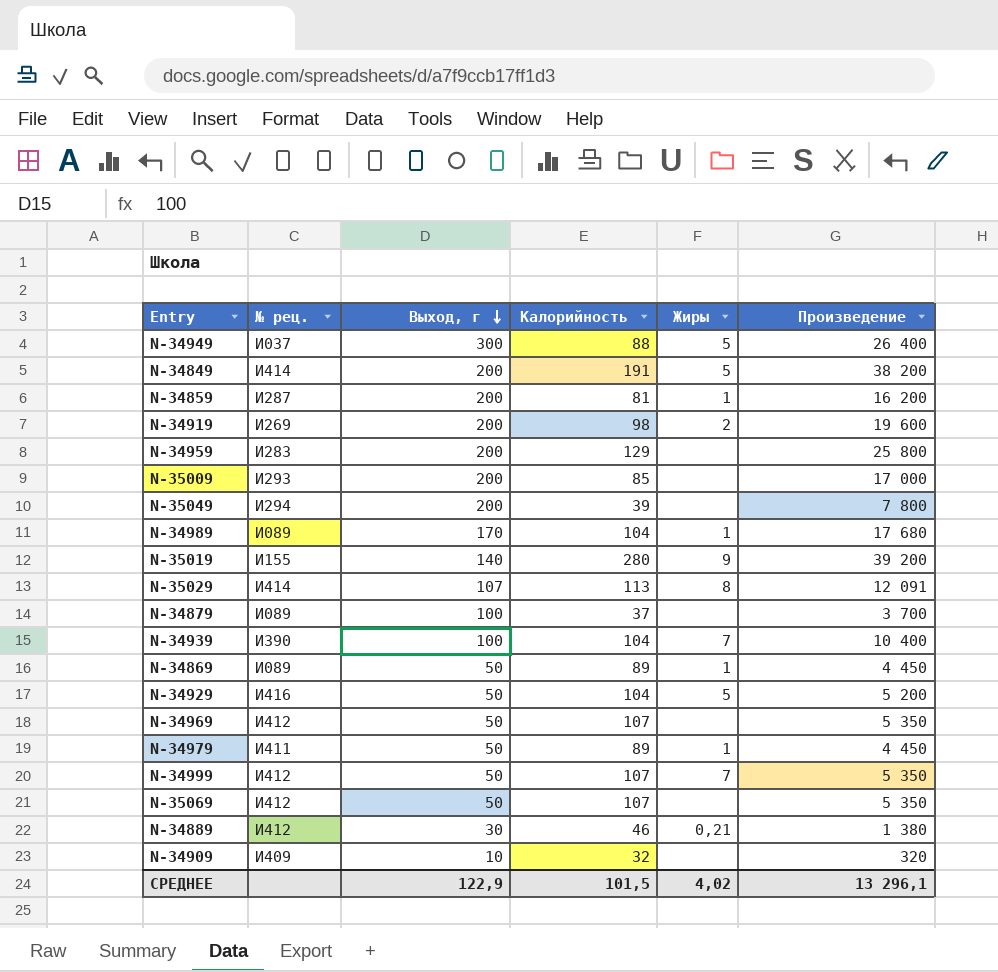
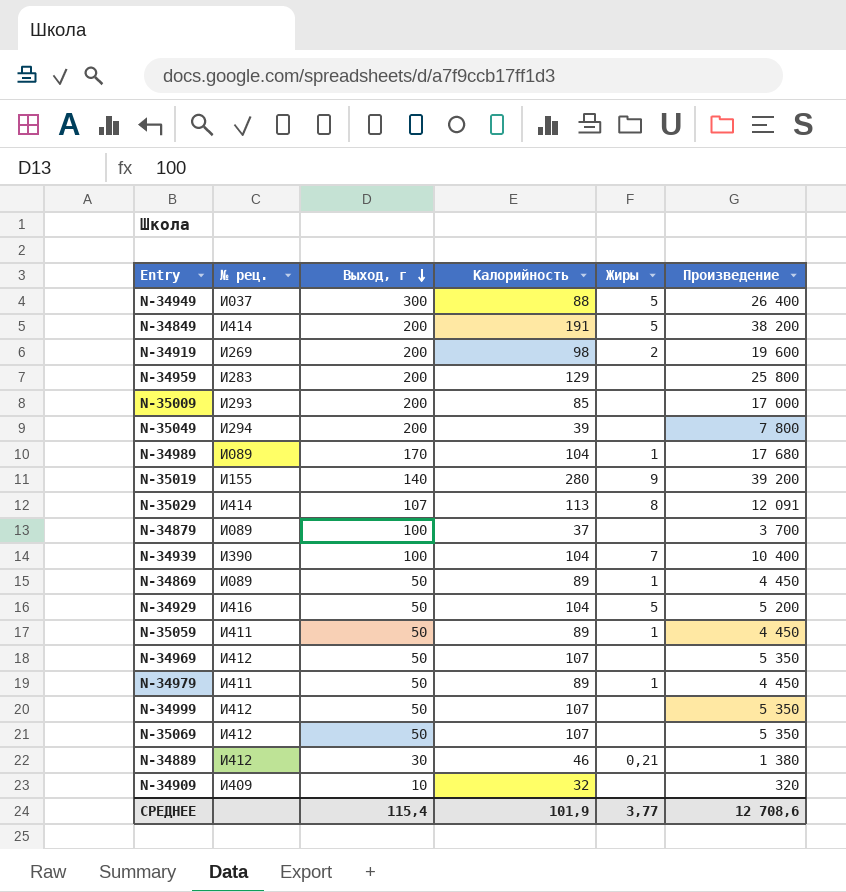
row N-34859: И287 | 200 | 81 | 1 | 16 200 -> none
row N-35059: none -> И411 | 50 | 89 | 1 | 4 450
N-34999 | Жиры: 7 -> none
СРЕДНЕЕ | Выход, г: 122,9 -> 115,4
СРЕДНЕЕ | Калорийность: 101,5 -> 101,9
СРЕДНЕЕ | Жиры: 4,02 -> 3,77
СРЕДНЕЕ | Произведение: 13 296,1 -> 12 708,6

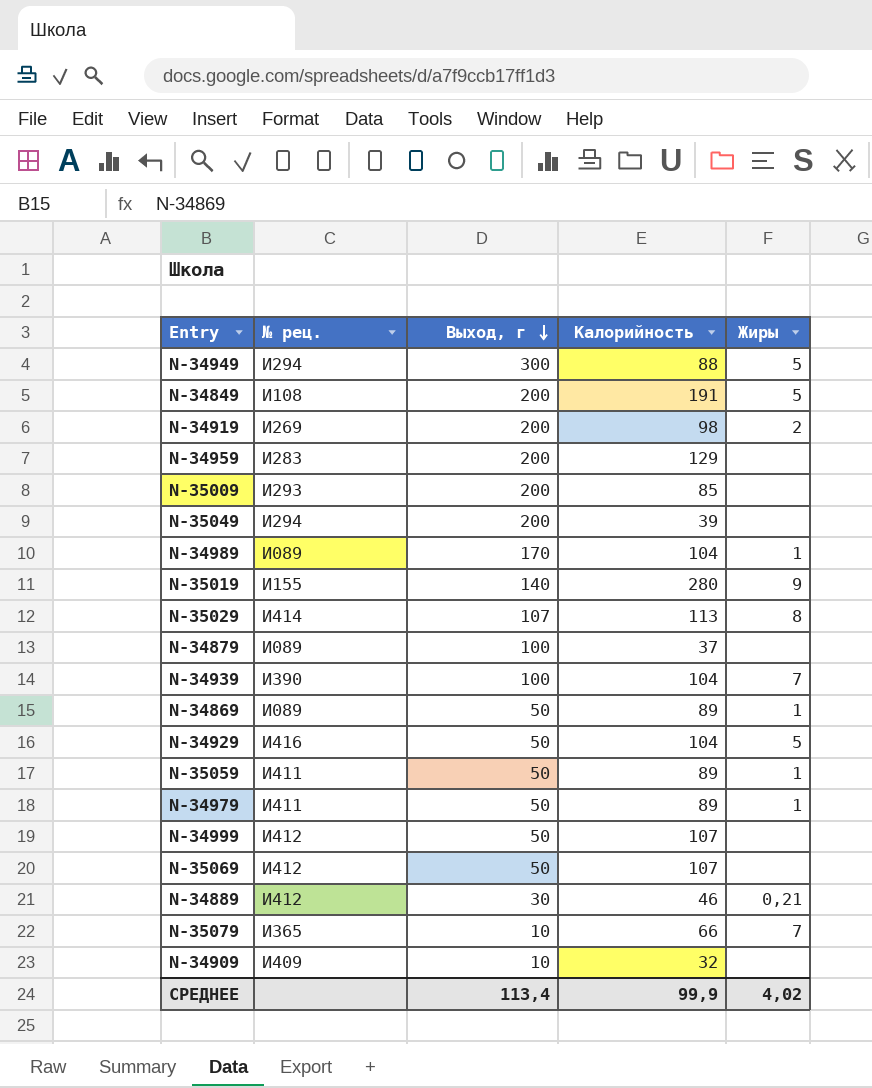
column Произведение | formula: [Выход, г] * [Калорийность] -> none
row N-34969: И412 | 50 | 107 | none | 5 350 -> none
N-34949 | № рец.: И037 -> И294
N-34849 | № рец.: И414 -> И108
row N-35079: none -> И365 | 10 | 66 | 7
СРЕДНЕЕ | Выход, г: 115,4 -> 113,4
СРЕДНЕЕ | Калорийность: 101,9 -> 99,9
СРЕДНЕЕ | Жиры: 3,77 -> 4,02

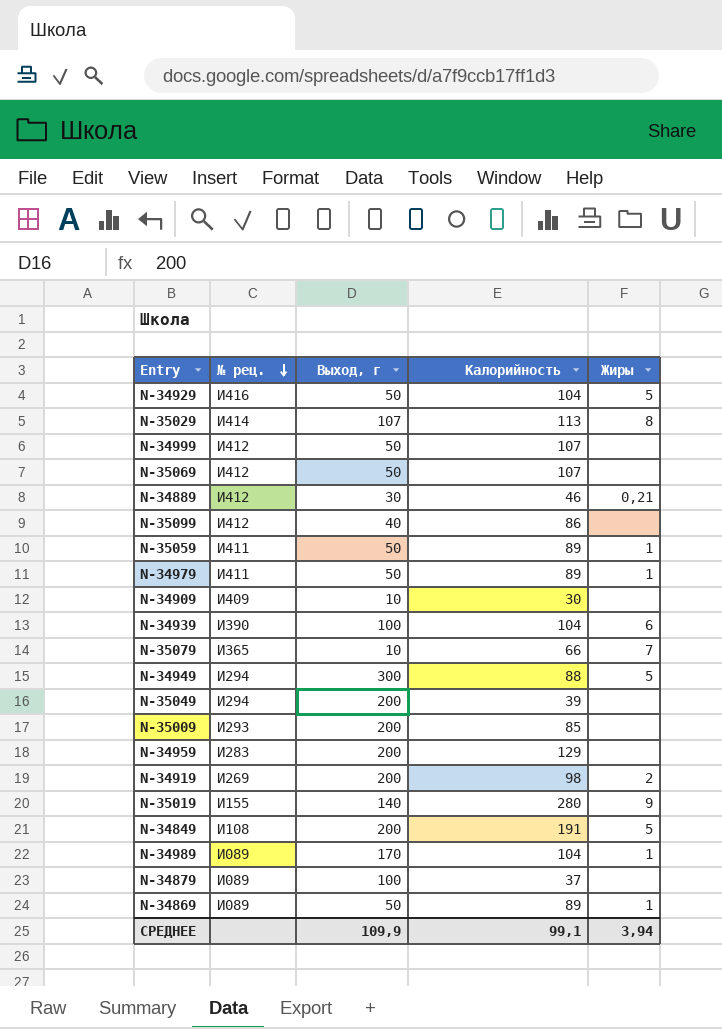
row order: Выход, г descending -> № рец. descending
row N-35099: none -> И412 | 40 | 86 | none
N-34909 | Калорийность: 32 -> 30
N-34939 | Жиры: 7 -> 6
СРЕДНЕЕ | Выход, г: 113,4 -> 109,9
СРЕДНЕЕ | Калорийность: 99,9 -> 99,1
СРЕДНЕЕ | Жиры: 4,02 -> 3,94

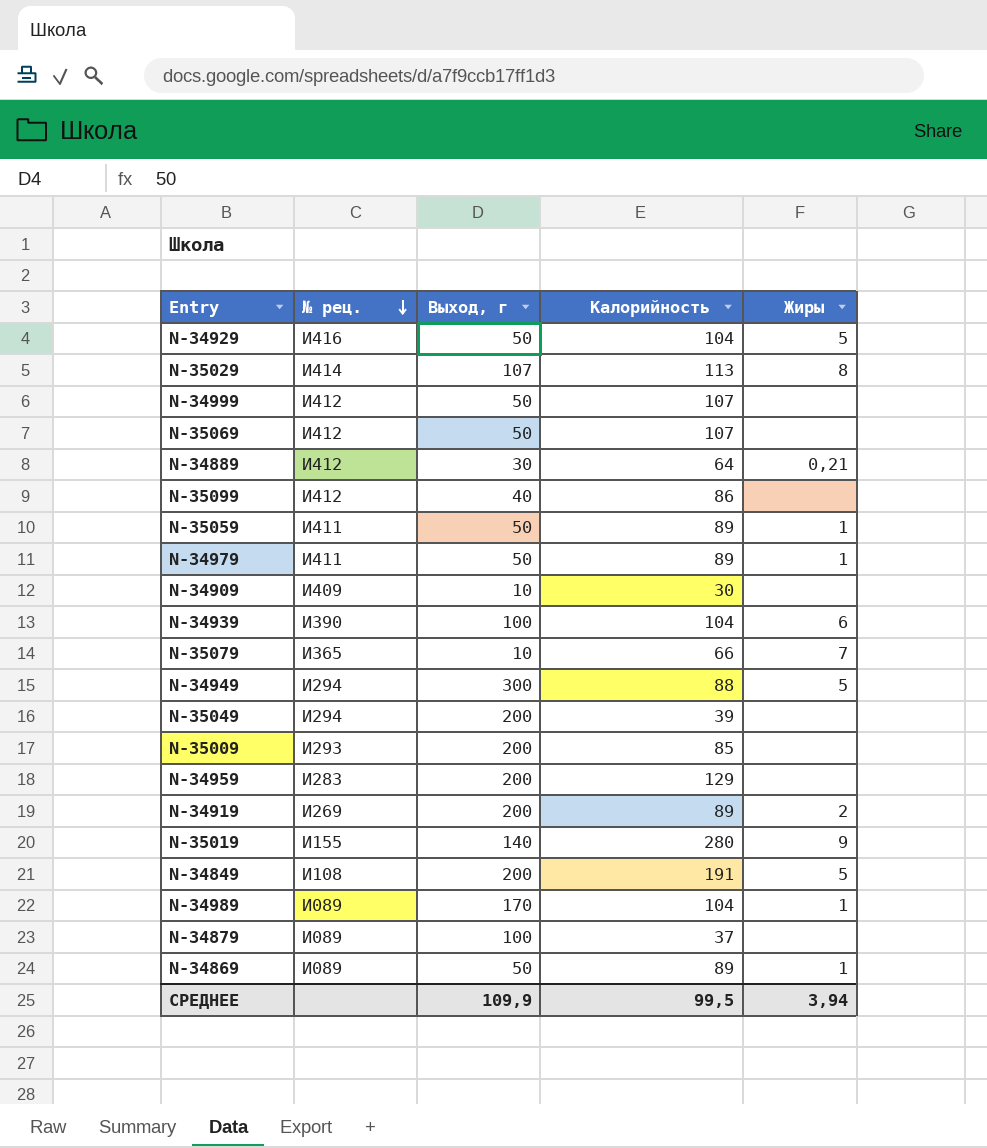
N-34889 | Калорийность: 46 -> 64
N-34919 | Калорийность: 98 -> 89
СРЕДНЕЕ | Калорийность: 99,1 -> 99,5

